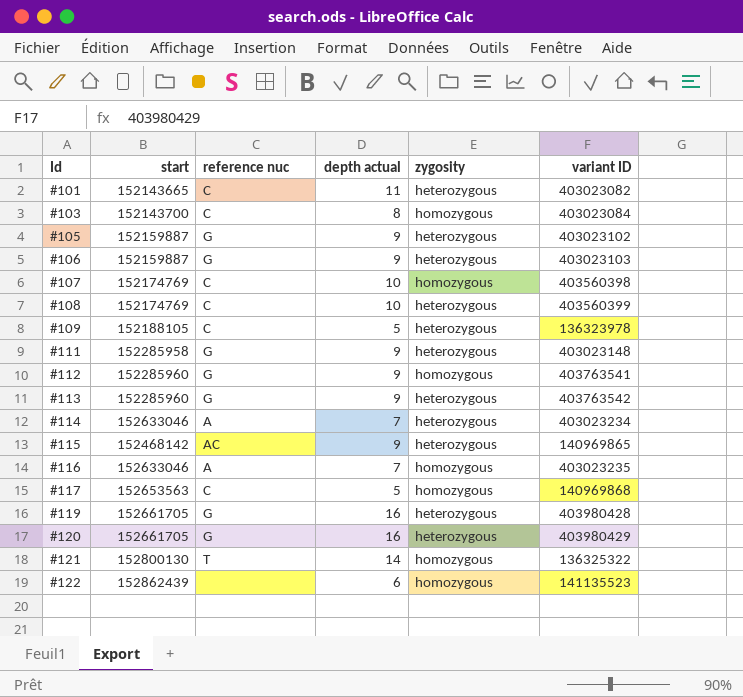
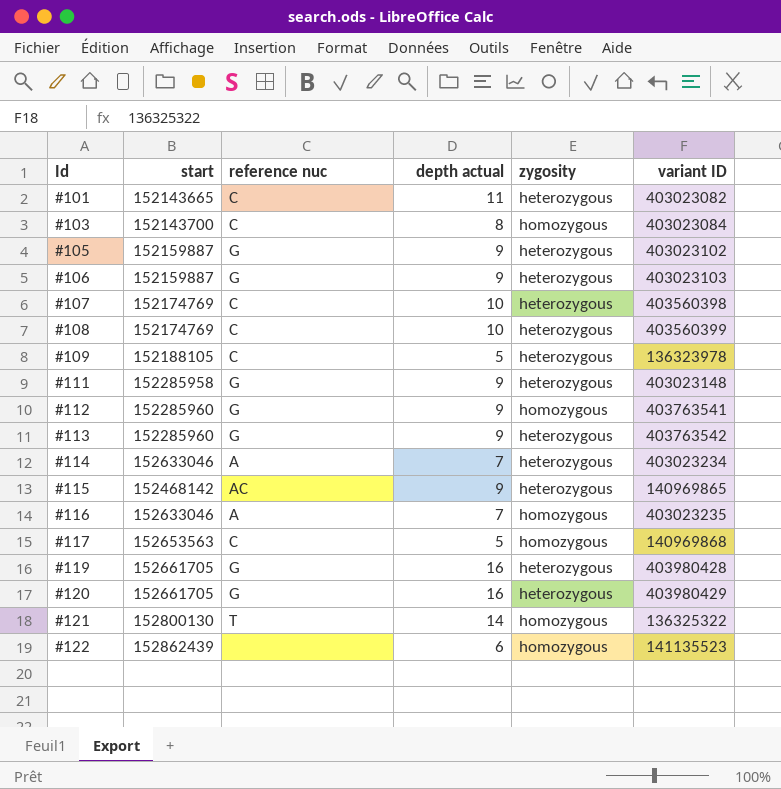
#107 | zygosity: homozygous -> heterozygous

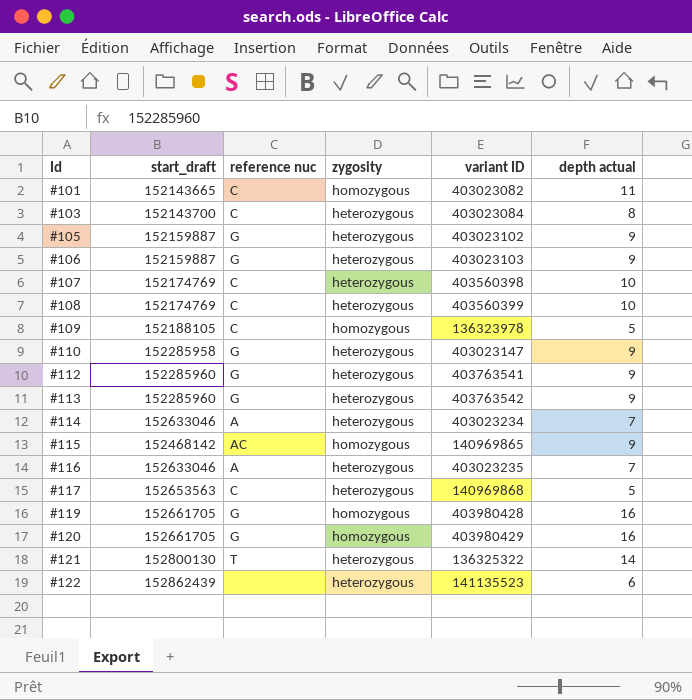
column name: start -> start_draft
column depth actual | position: 4 -> 6
row #111: 152285958 | G | 9 | heterozygous | 403023148 -> none
#101 | zygosity: heterozygous -> homozygous
#103 | zygosity: homozygous -> heterozygous
#109 | zygosity: heterozygous -> homozygous
row #110: none -> 152285958 | G | heterozygous | 403023147 | 9
#112 | zygosity: homozygous -> heterozygous
#115 | zygosity: heterozygous -> homozygous
#116 | zygosity: homozygous -> heterozygous
#117 | zygosity: homozygous -> heterozygous
#119 | zygosity: heterozygous -> homozygous
#120 | zygosity: heterozygous -> homozygous
#121 | zygosity: homozygous -> heterozygous
#122 | zygosity: homozygous -> heterozygous

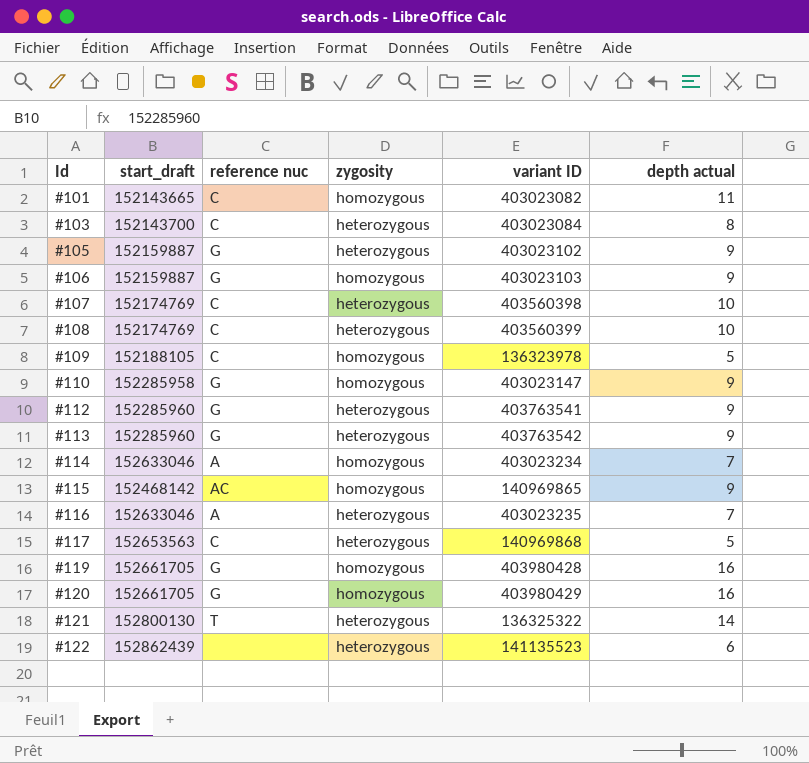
#106 | zygosity: heterozygous -> homozygous
#110 | zygosity: heterozygous -> homozygous
#114 | zygosity: heterozygous -> homozygous

